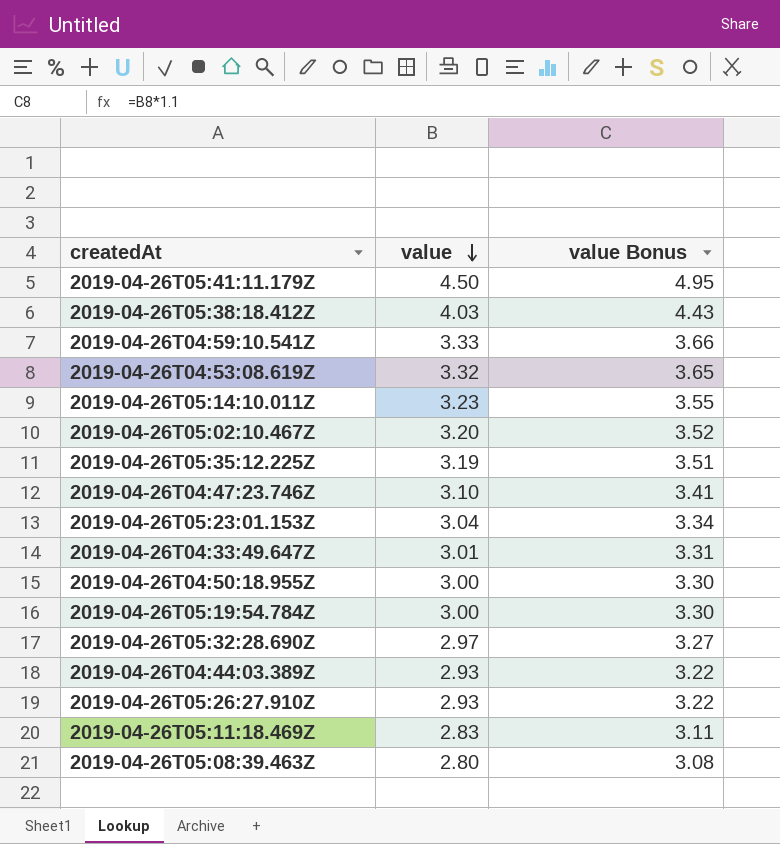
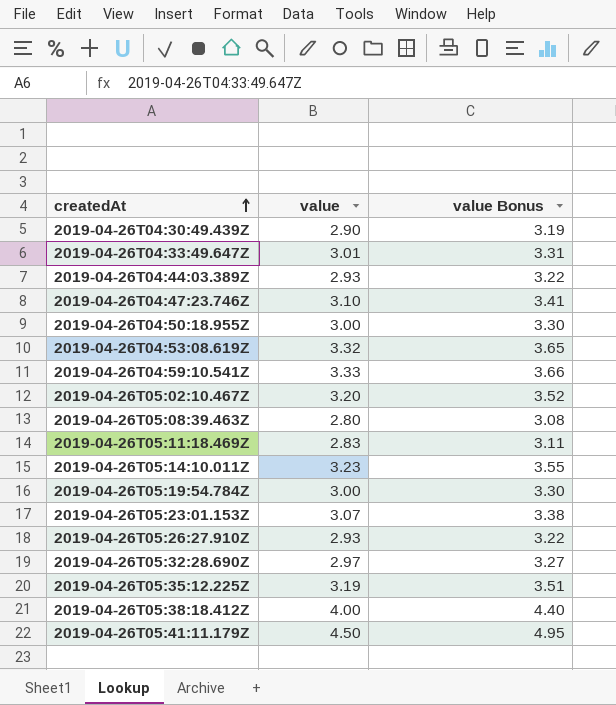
row order: value descending -> createdAt ascending
row 2019-04-26T04:30:49.439Z: none -> 2.90 | 3.19
2019-04-26T05:23:01.153Z | value: 3.04 -> 3.07
2019-04-26T05:23:01.153Z | value Bonus: 3.34 -> 3.38
2019-04-26T05:38:18.412Z | value: 4.03 -> 4.00
2019-04-26T05:38:18.412Z | value Bonus: 4.43 -> 4.40

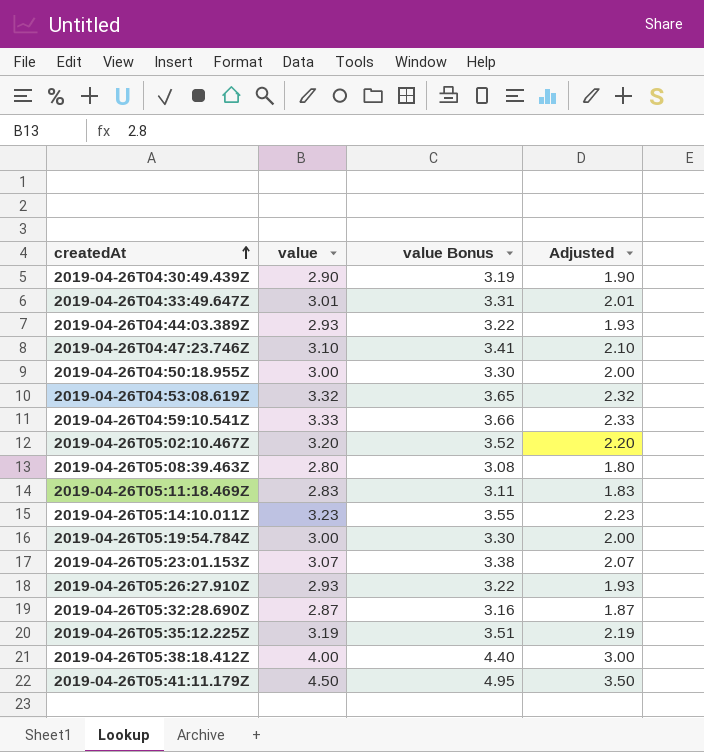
column Adjusted | formula: none -> [value] - 1
2019-04-26T05:32:28.690Z | value: 2.97 -> 2.87
2019-04-26T05:32:28.690Z | value Bonus: 3.27 -> 3.16

